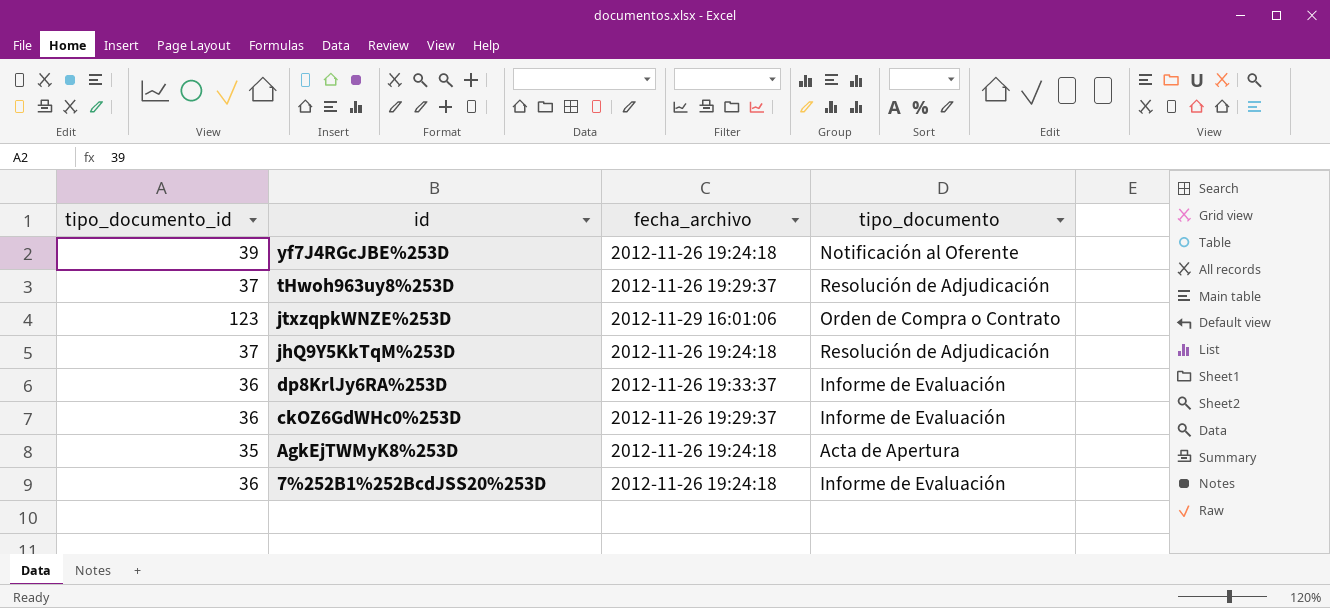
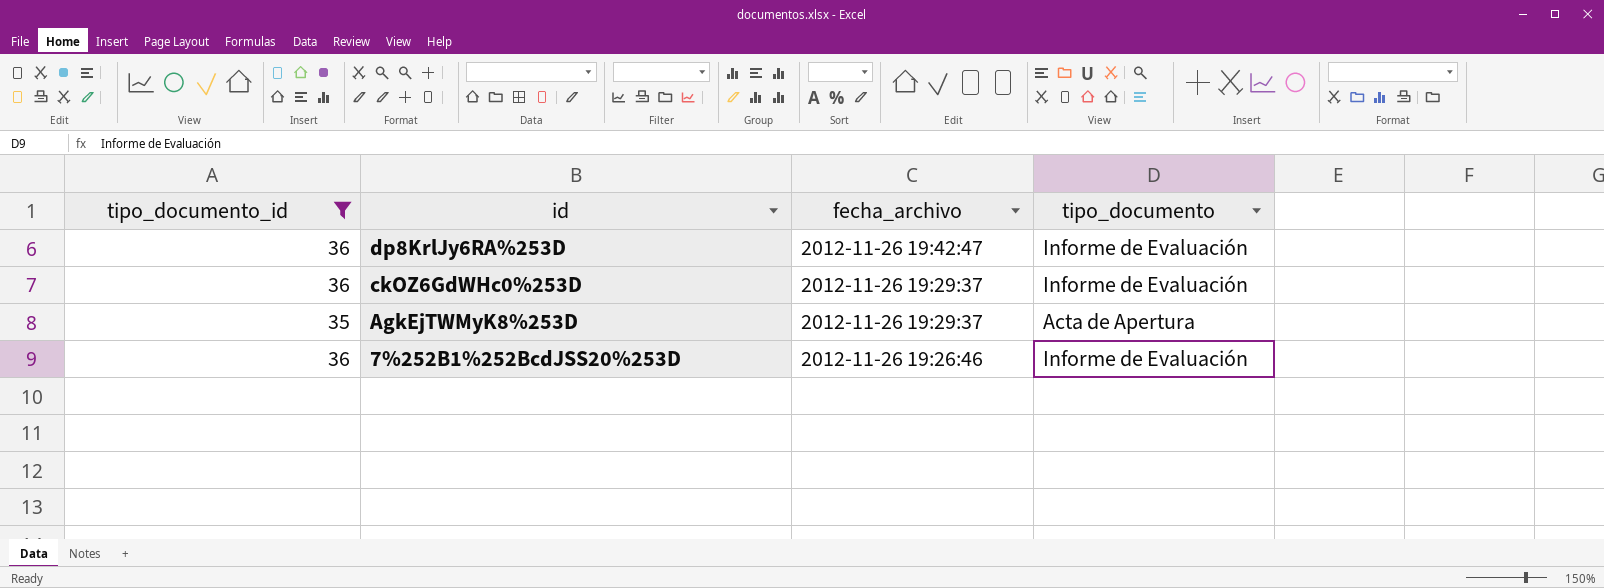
filter: none -> tipo_documento_id <= 36
dp8KrlJy6RA%253D | fecha_archivo: 2012-11-26 19:33:37 -> 2012-11-26 19:42:47
AgkEjTWMyK8%253D | fecha_archivo: 2012-11-26 19:24:18 -> 2012-11-26 19:29:37
7%252B1%252BcdJSS20%253D | fecha_archivo: 2012-11-26 19:24:18 -> 2012-11-26 19:26:46

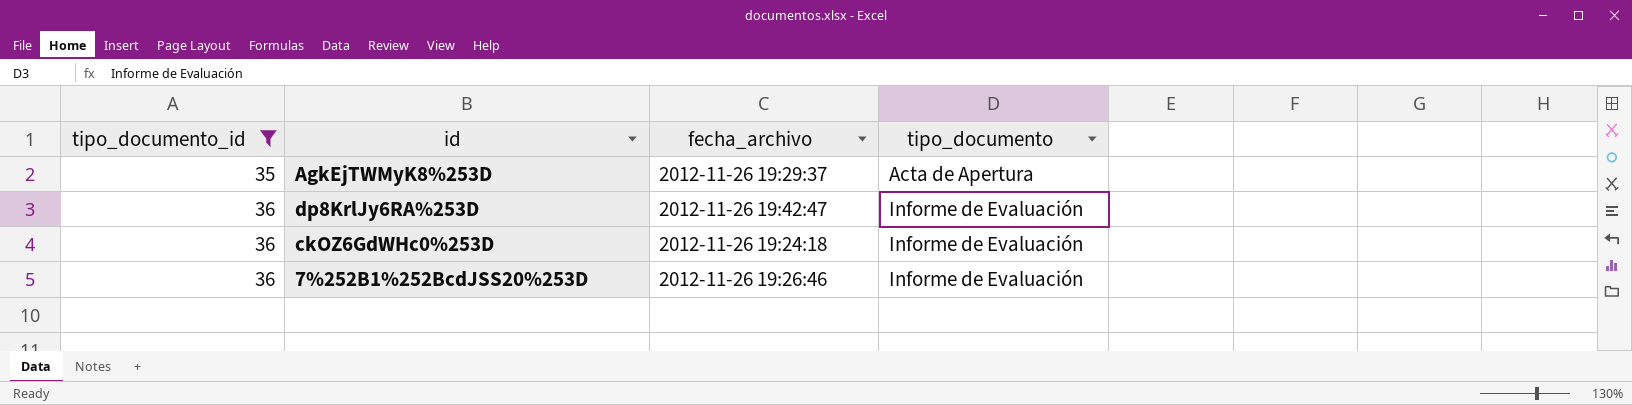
row order: id descending -> tipo_documento_id ascending
ckOZ6GdWHc0%253D | fecha_archivo: 2012-11-26 19:29:37 -> 2012-11-26 19:24:18

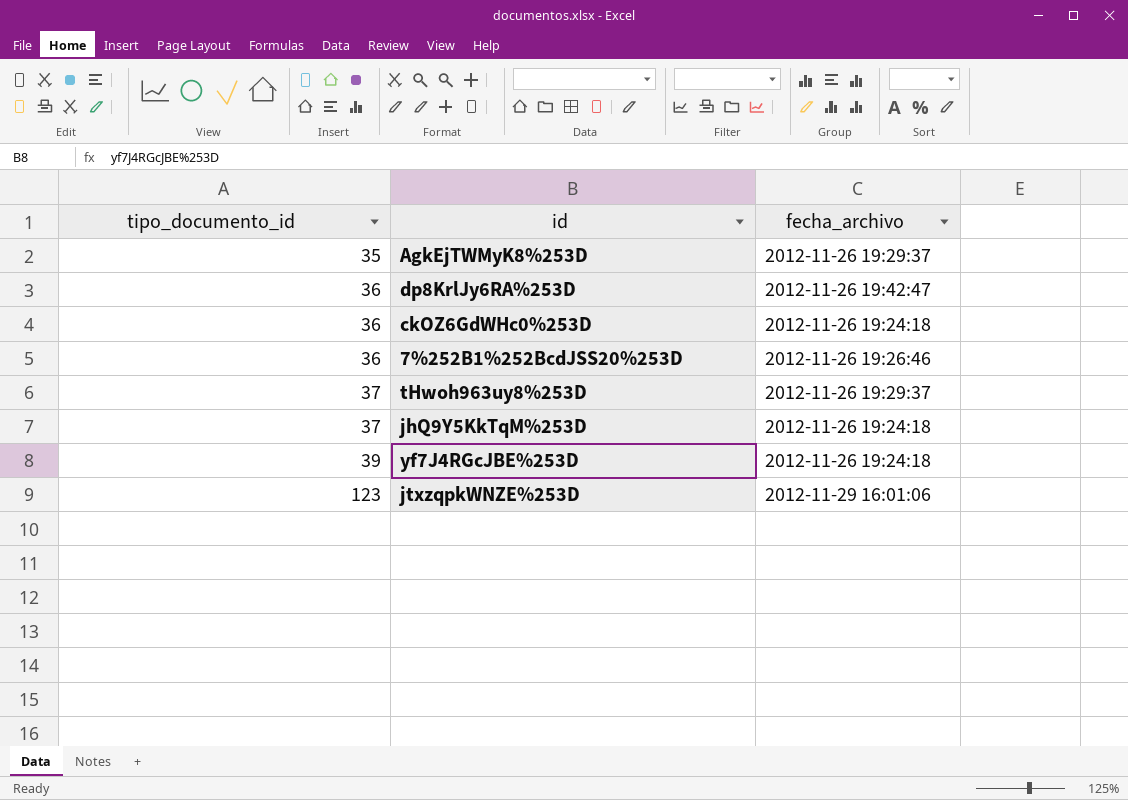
filter: tipo_documento_id <= 36 -> none
column tipo_documento | position: 4 -> none

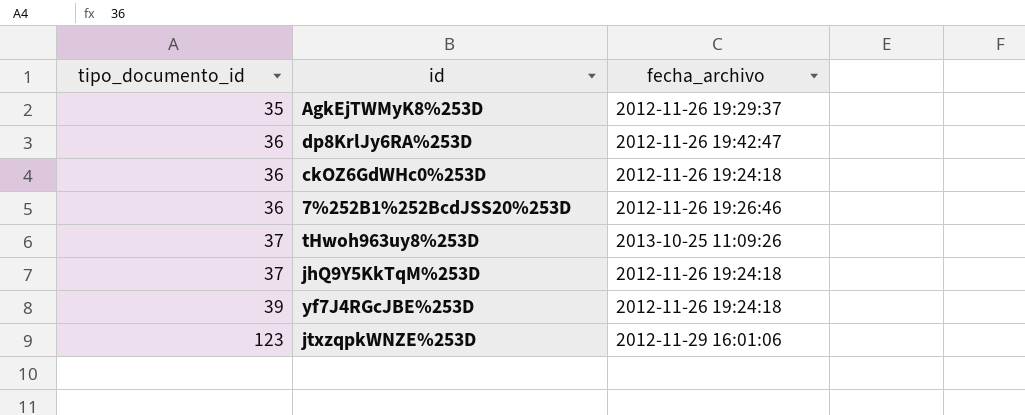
tHwoh963uy8%253D | fecha_archivo: 2012-11-26 19:29:37 -> 2013-10-25 11:09:26

